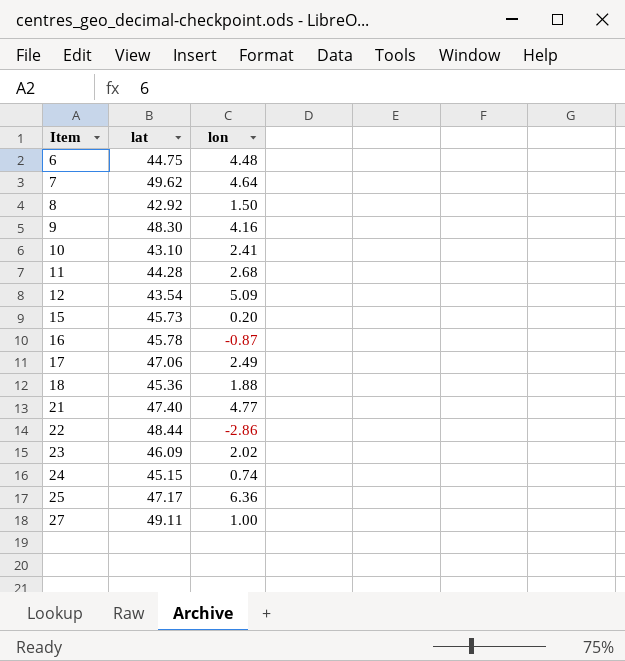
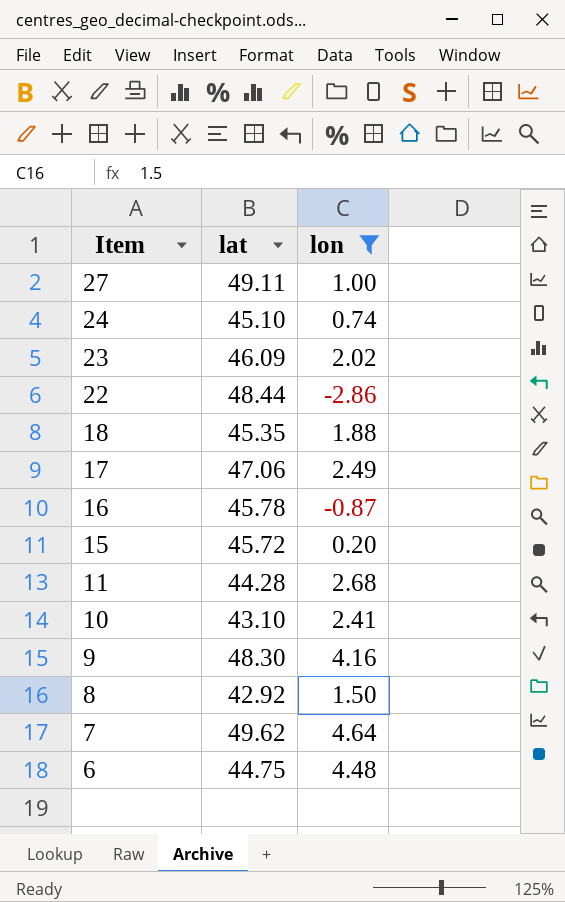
filter: none -> lon <= 4.64
row order: Item ascending -> Item descending
24 | lat: 45.15 -> 45.10
18 | lat: 45.36 -> 45.35
15 | lat: 45.73 -> 45.72

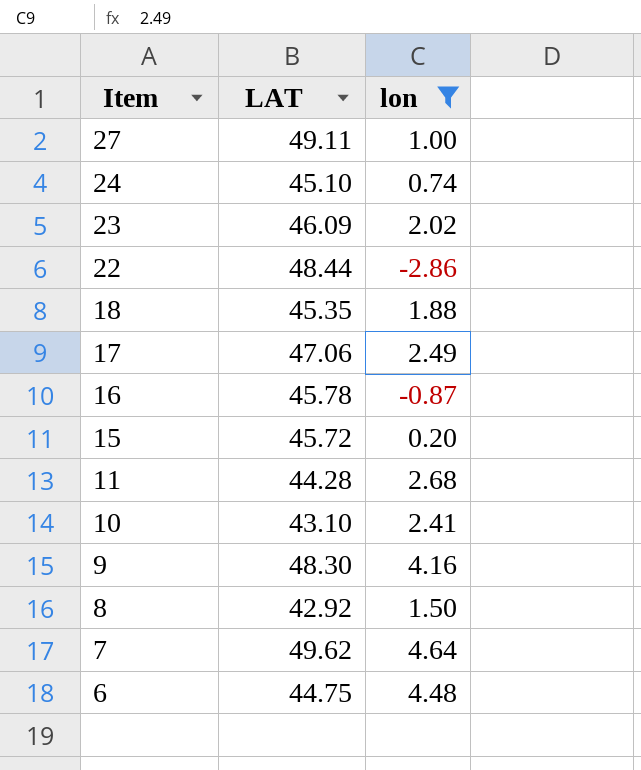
column name: lat -> LAT

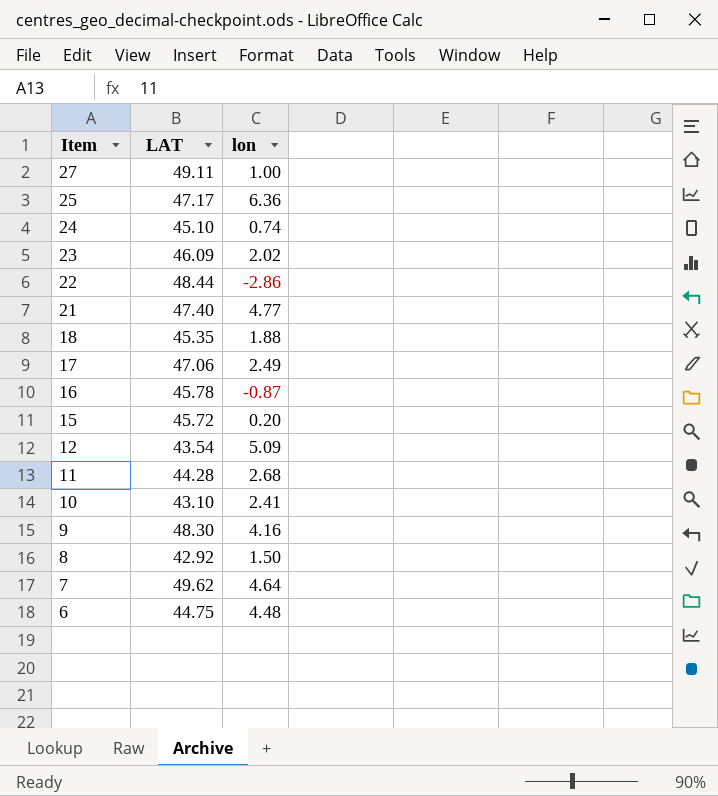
filter: lon <= 4.64 -> none

